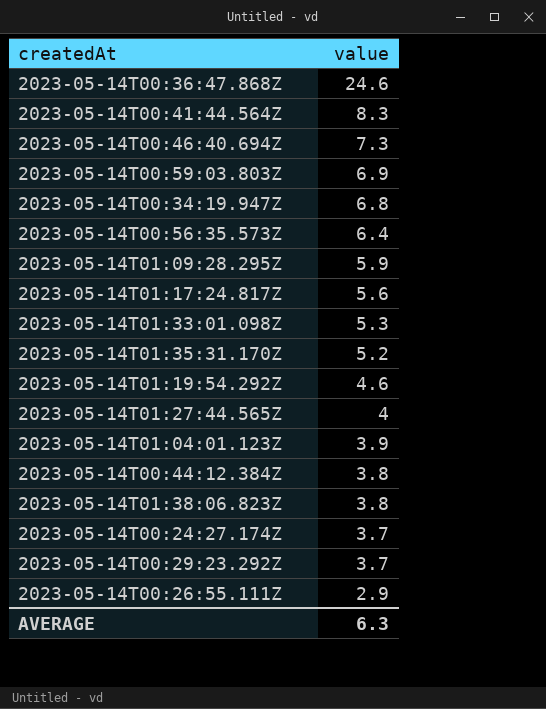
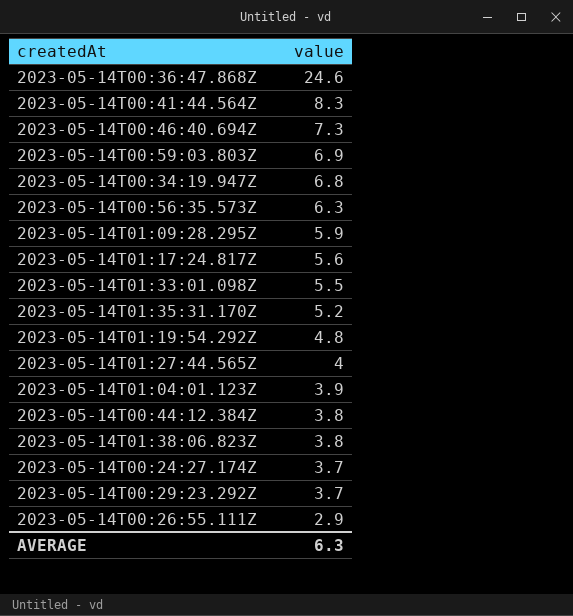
2023-05-14T00:56:35.573Z | value: 6.4 -> 6.3
2023-05-14T01:33:01.098Z | value: 5.3 -> 5.5
2023-05-14T01:19:54.292Z | value: 4.6 -> 4.8

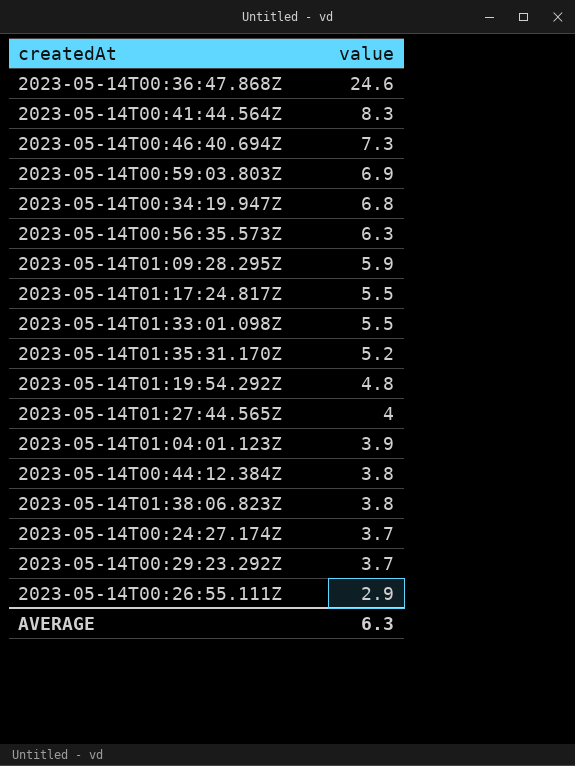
2023-05-14T01:17:24.817Z | value: 5.6 -> 5.5

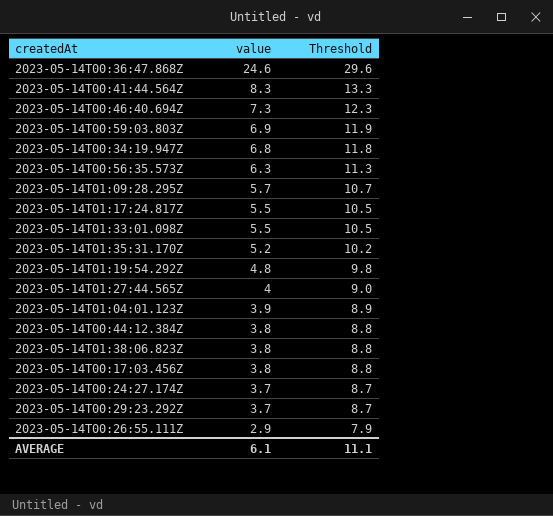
column Threshold | formula: none -> [value] + 5
2023-05-14T01:09:28.295Z | value: 5.9 -> 5.7
row 2023-05-14T00:17:03.456Z: none -> 3.8 | 8.8
AVERAGE | value: 6.3 -> 6.1

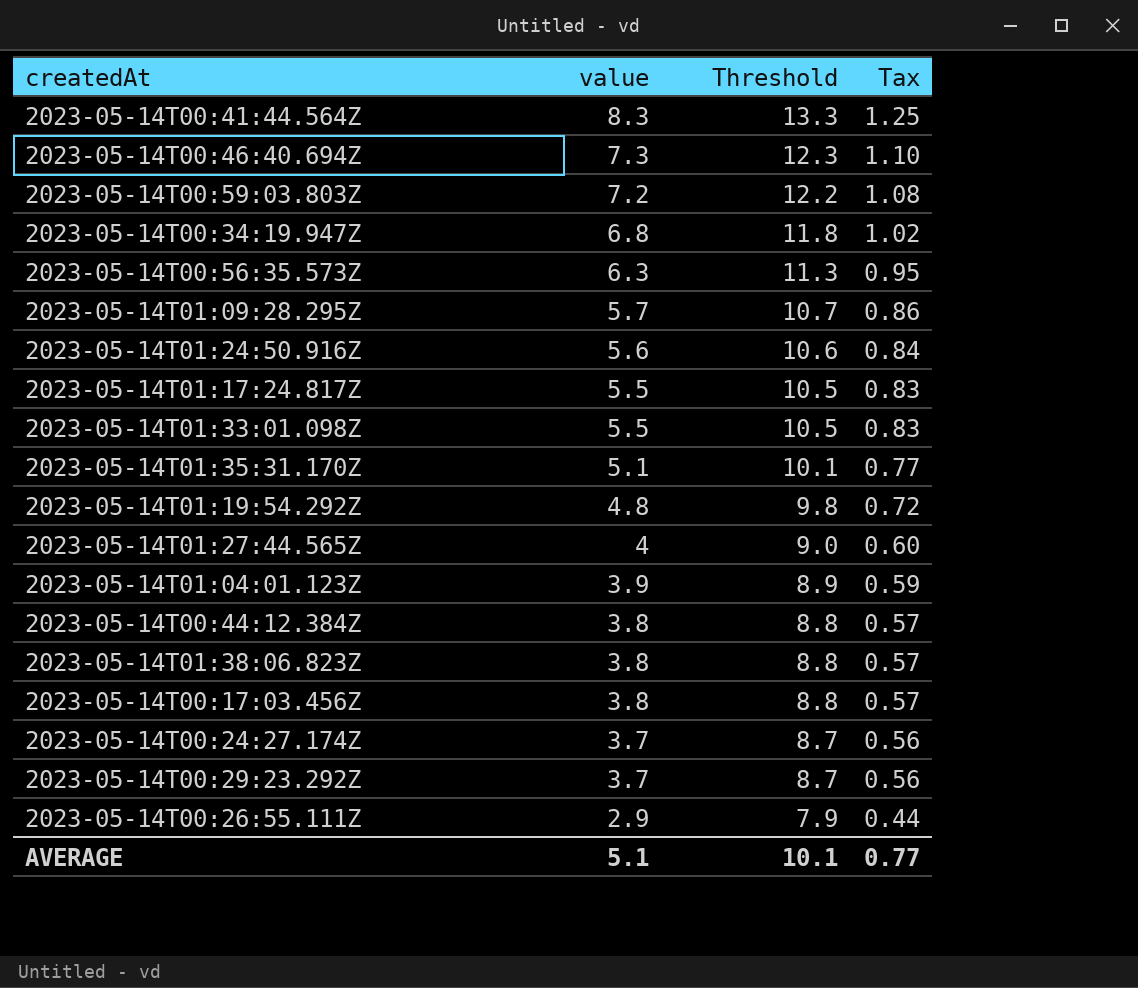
column Tax | formula: none -> [value] * 0.15
row 2023-05-14T00:36:47.868Z: 24.6 | 29.6 -> none
2023-05-14T00:59:03.803Z | value: 6.9 -> 7.2
2023-05-14T00:59:03.803Z | Threshold: 11.9 -> 12.2
row 2023-05-14T01:24:50.916Z: none -> 5.6 | 10.6 | 0.84
2023-05-14T01:35:31.170Z | value: 5.2 -> 5.1
2023-05-14T01:35:31.170Z | Threshold: 10.2 -> 10.1
AVERAGE | value: 6.1 -> 5.1
AVERAGE | Threshold: 11.1 -> 10.1

